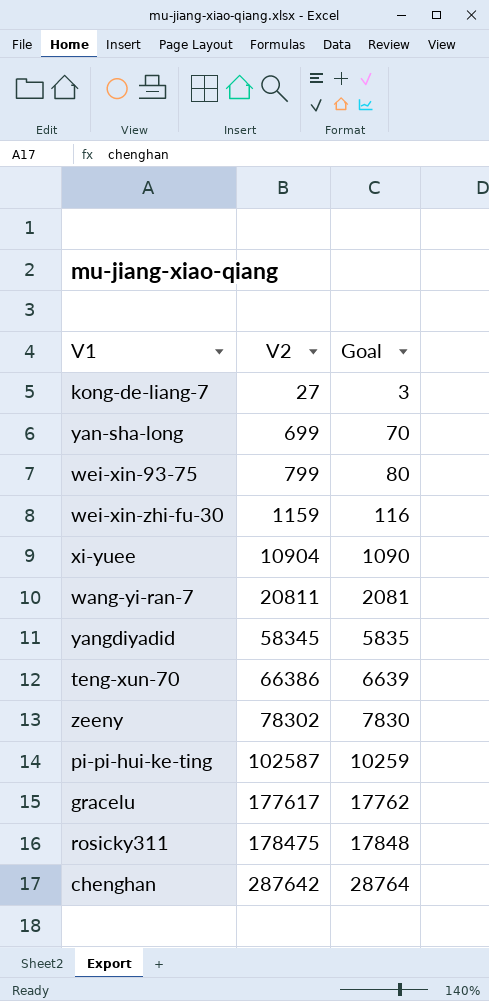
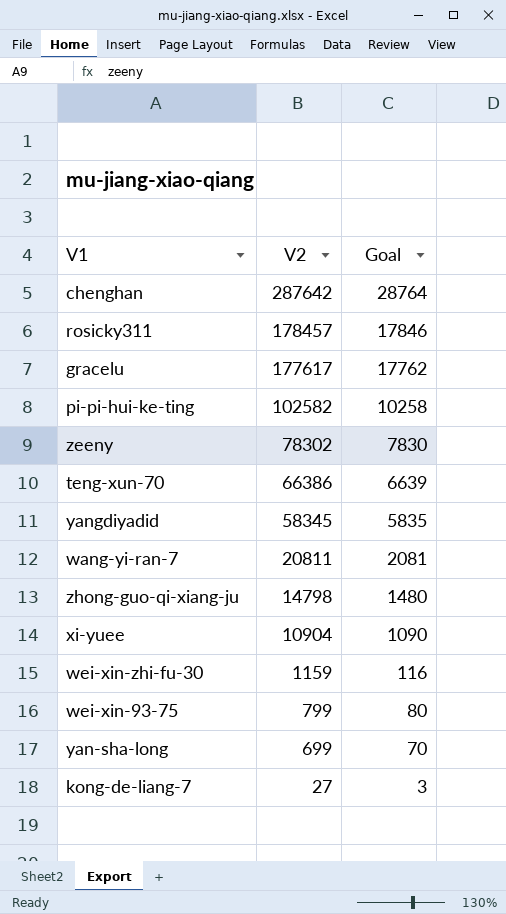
row order: V2 ascending -> V2 descending
rosicky311 | V2: 178475 -> 178457
rosicky311 | Goal: 17848 -> 17846
pi-pi-hui-ke-ting | V2: 102587 -> 102582
pi-pi-hui-ke-ting | Goal: 10259 -> 10258
row zhong-guo-qi-xiang-ju: none -> 14798 | 1480

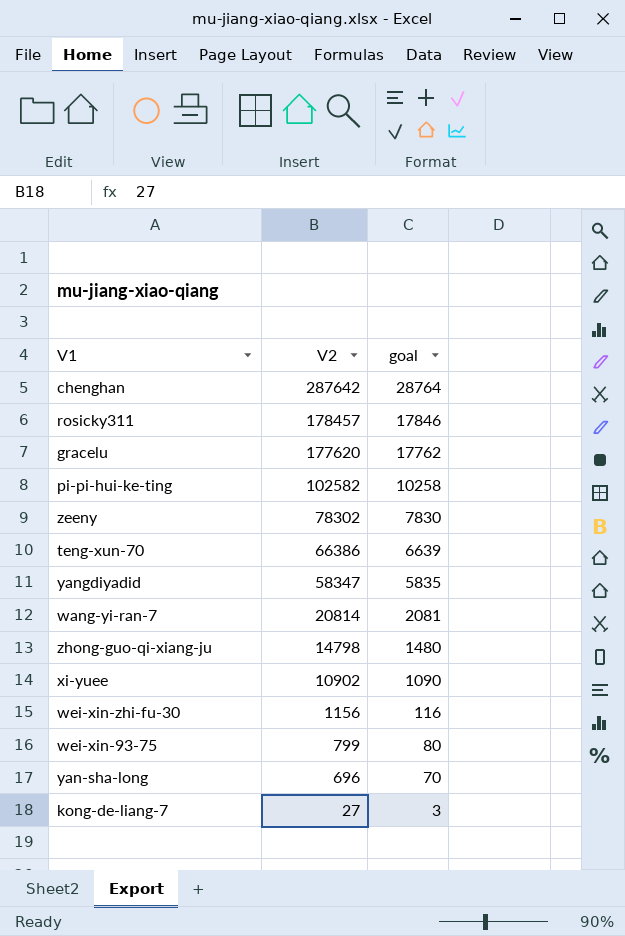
column name: Goal -> goal
gracelu | V2: 177617 -> 177620
yangdiyadid | V2: 58345 -> 58347
wang-yi-ran-7 | V2: 20811 -> 20814
xi-yuee | V2: 10904 -> 10902
wei-xin-zhi-fu-30 | V2: 1159 -> 1156
yan-sha-long | V2: 699 -> 696

